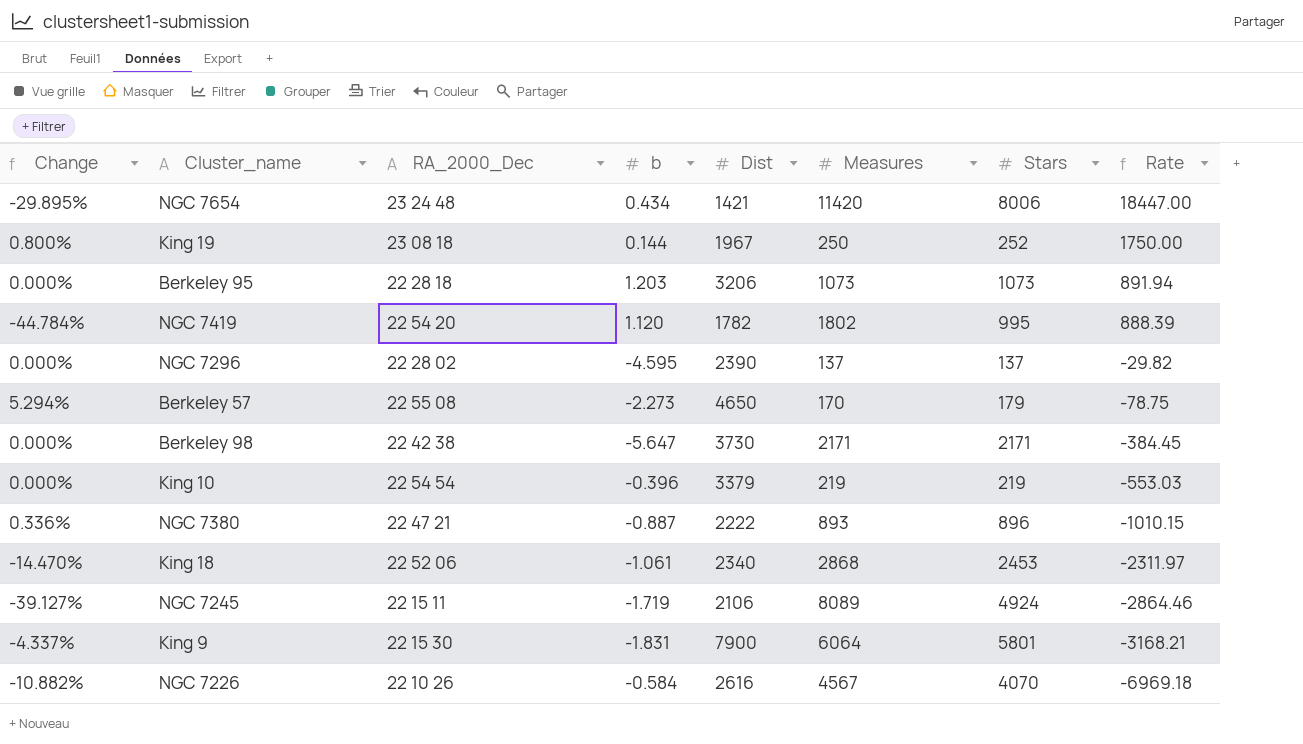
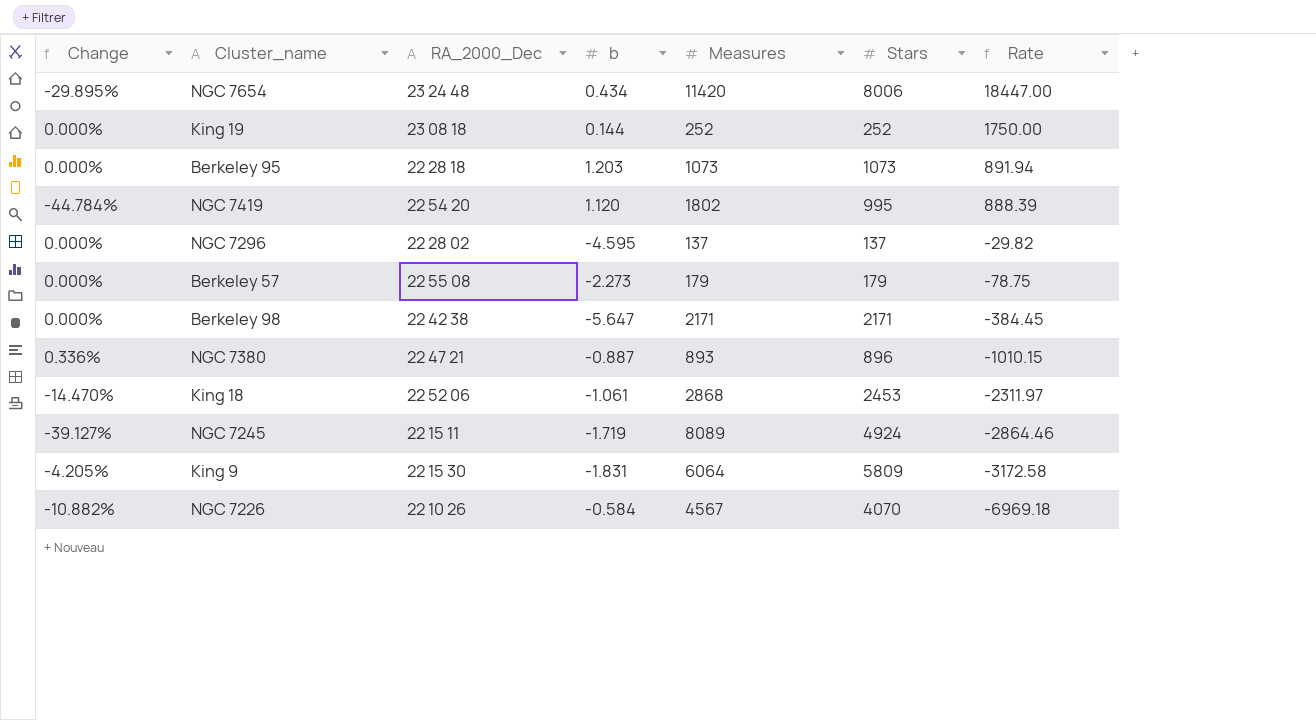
column Dist | position: 5 -> none
row King 10: 0.000% | 22 54 54 | -0.396 | 3379 | 219 | 219 | -553.03 -> none
King 19 | Change: 0.800% -> 0.000%
King 19 | Measures: 250 -> 252
Berkeley 57 | Change: 5.294% -> 0.000%
Berkeley 57 | Measures: 170 -> 179
King 9 | Change: -4.337% -> -4.205%
King 9 | Stars: 5801 -> 5809
King 9 | Rate: -3168.21 -> -3172.58

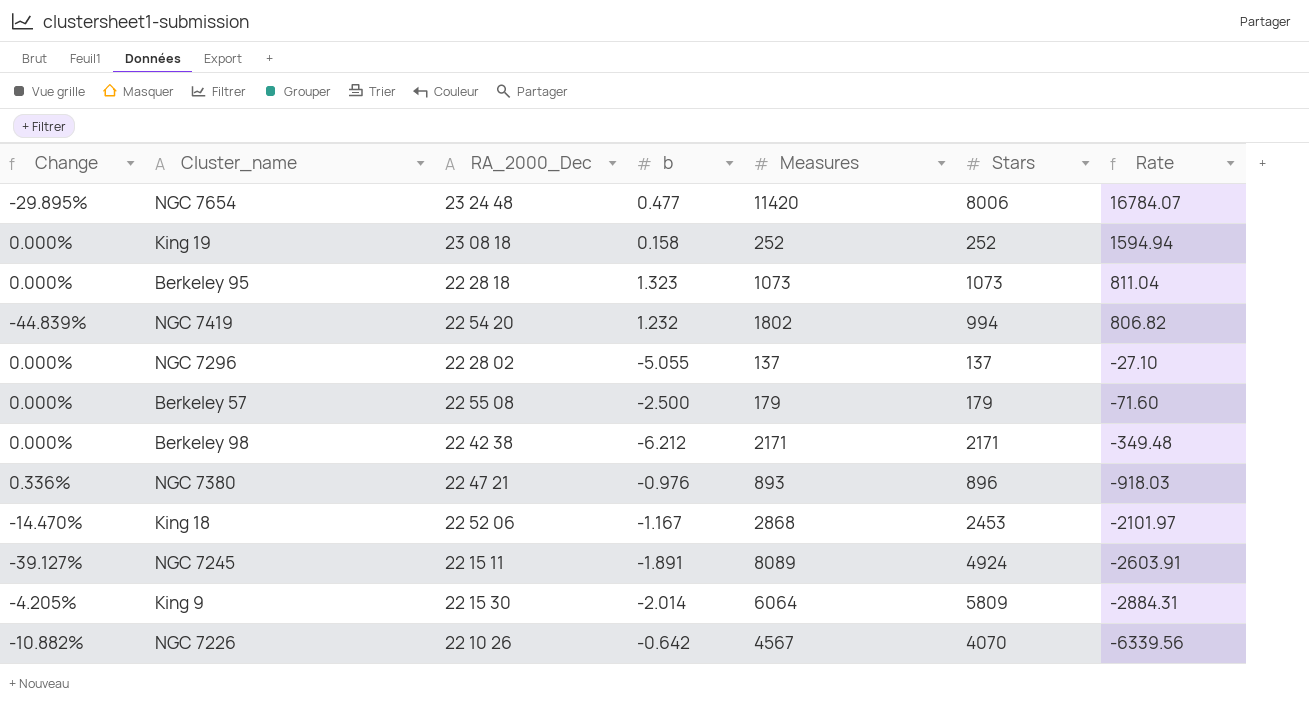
NGC 7654 | b: 0.434 -> 0.477
NGC 7654 | Rate: 18447.00 -> 16784.07
King 19 | b: 0.144 -> 0.158
King 19 | Rate: 1750.00 -> 1594.94
Berkeley 95 | b: 1.203 -> 1.323
Berkeley 95 | Rate: 891.94 -> 811.04
NGC 7419 | Change: -44.784% -> -44.839%
NGC 7419 | b: 1.120 -> 1.232
NGC 7419 | Stars: 995 -> 994
NGC 7419 | Rate: 888.39 -> 806.82
NGC 7296 | b: -4.595 -> -5.055
NGC 7296 | Rate: -29.82 -> -27.10
Berkeley 57 | b: -2.273 -> -2.500
Berkeley 57 | Rate: -78.75 -> -71.60
Berkeley 98 | b: -5.647 -> -6.212
Berkeley 98 | Rate: -384.45 -> -349.48
NGC 7380 | b: -0.887 -> -0.976
NGC 7380 | Rate: -1010.15 -> -918.03
King 18 | b: -1.061 -> -1.167
King 18 | Rate: -2311.97 -> -2101.97
NGC 7245 | b: -1.719 -> -1.891
NGC 7245 | Rate: -2864.46 -> -2603.91
King 9 | b: -1.831 -> -2.014
King 9 | Rate: -3172.58 -> -2884.31
NGC 7226 | b: -0.584 -> -0.642
NGC 7226 | Rate: -6969.18 -> -6339.56

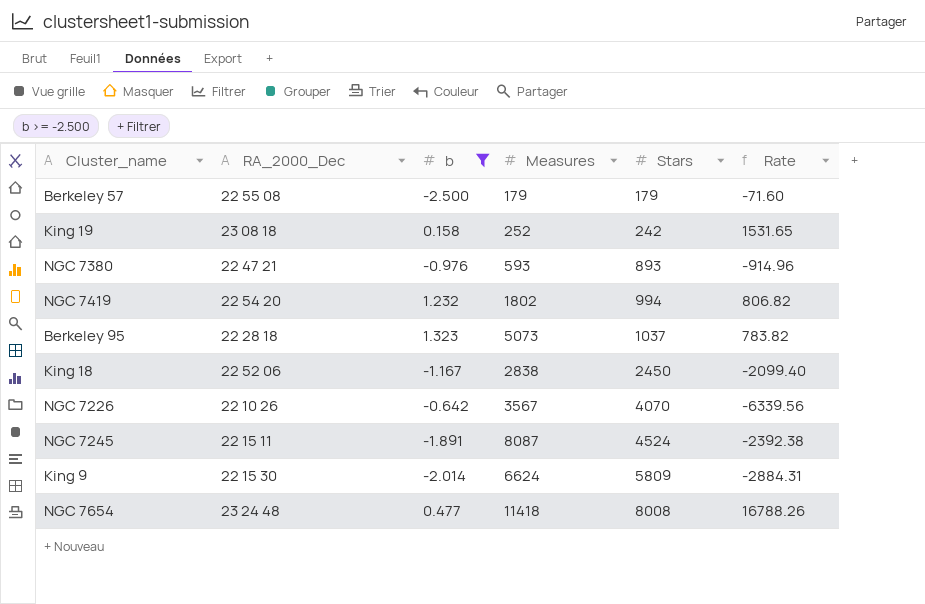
filter: none -> b >= -2.500
row order: Rate descending -> Stars ascending
column Change | formula: ([Stars] - [Measures]) / [Measures] -> none
King 19 | Stars: 252 -> 242
King 19 | Rate: 1594.94 -> 1531.65
NGC 7380 | Measures: 893 -> 593
NGC 7380 | Stars: 896 -> 893
NGC 7380 | Rate: -918.03 -> -914.96
Berkeley 95 | Measures: 1073 -> 5073
Berkeley 95 | Stars: 1073 -> 1037
Berkeley 95 | Rate: 811.04 -> 783.82
King 18 | Measures: 2868 -> 2838
King 18 | Stars: 2453 -> 2450
King 18 | Rate: -2101.97 -> -2099.40
NGC 7226 | Measures: 4567 -> 3567
NGC 7245 | Measures: 8089 -> 8087
NGC 7245 | Stars: 4924 -> 4524
NGC 7245 | Rate: -2603.91 -> -2392.38
King 9 | Measures: 6064 -> 6624
NGC 7654 | Measures: 11420 -> 11418
NGC 7654 | Stars: 8006 -> 8008
NGC 7654 | Rate: 16784.07 -> 16788.26

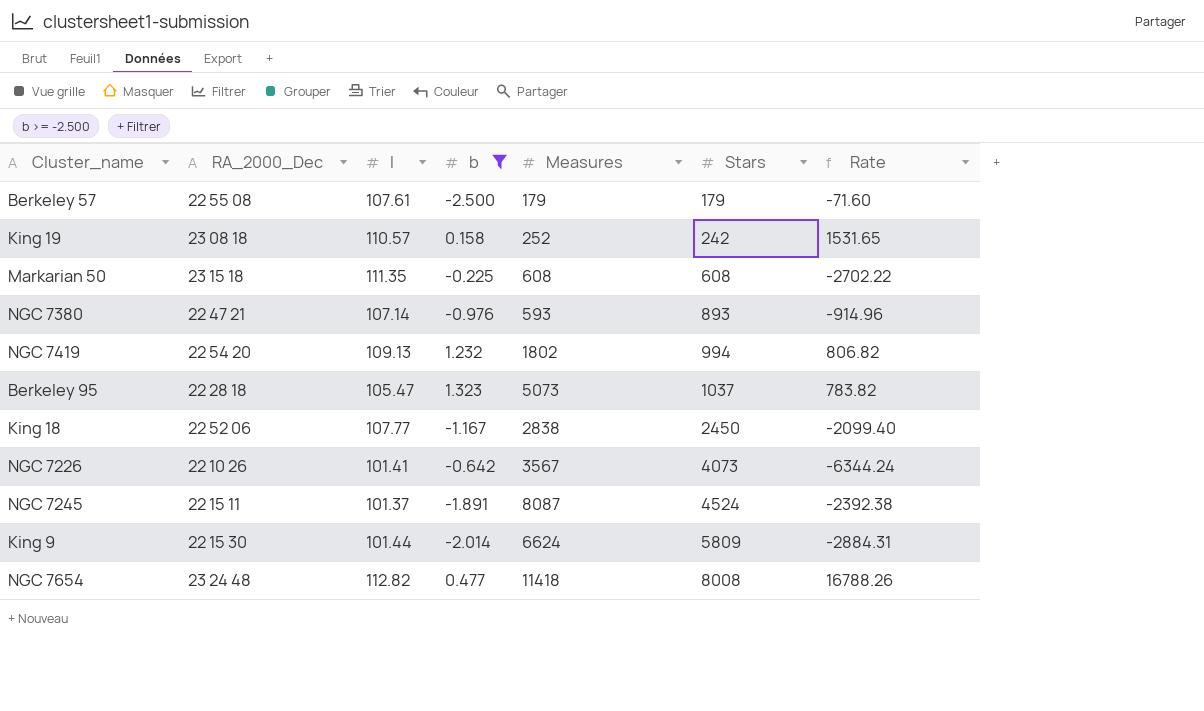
column l | position: none -> 3
row Markarian 50: none -> 23 15 18 | 111.35 | -0.225 | 608 | 608 | -2702.22
NGC 7226 | Stars: 4070 -> 4073
NGC 7226 | Rate: -6339.56 -> -6344.24

